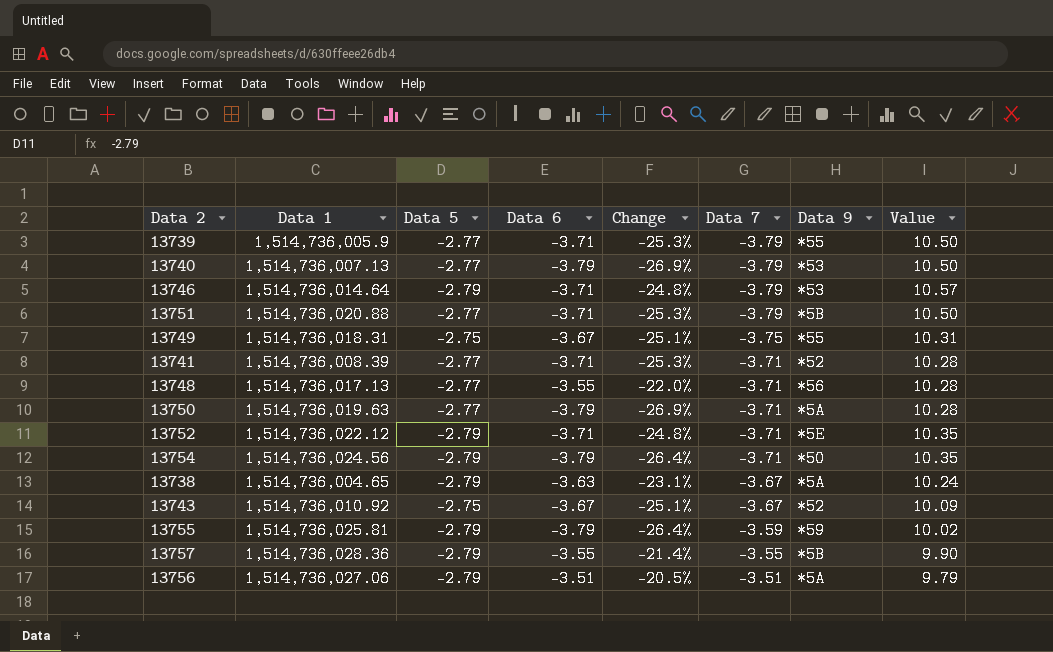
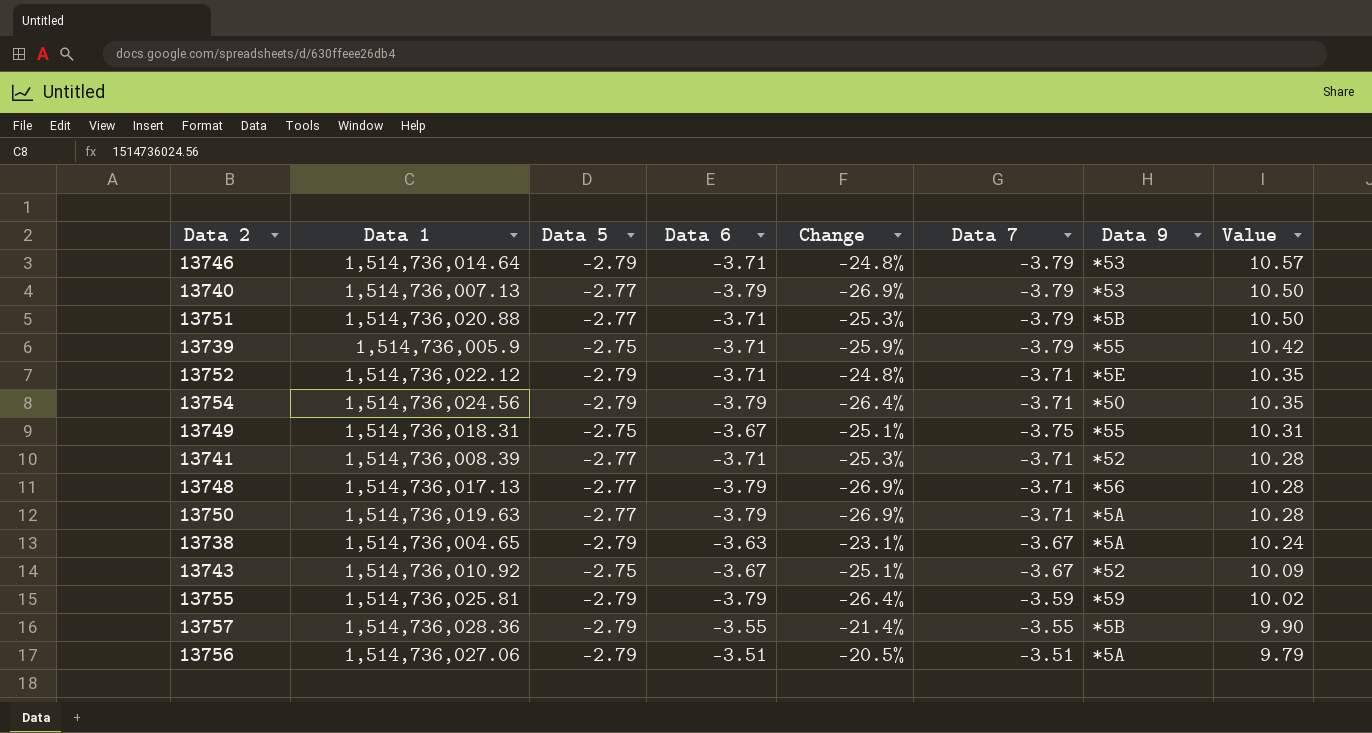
row order: Data 7 ascending -> Value descending
13739 | Data 5: -2.77 -> -2.75
13739 | Change: -25.3% -> -25.9%
13739 | Value: 10.50 -> 10.42
13748 | Data 6: -3.55 -> -3.79
13748 | Change: -22.0% -> -26.9%

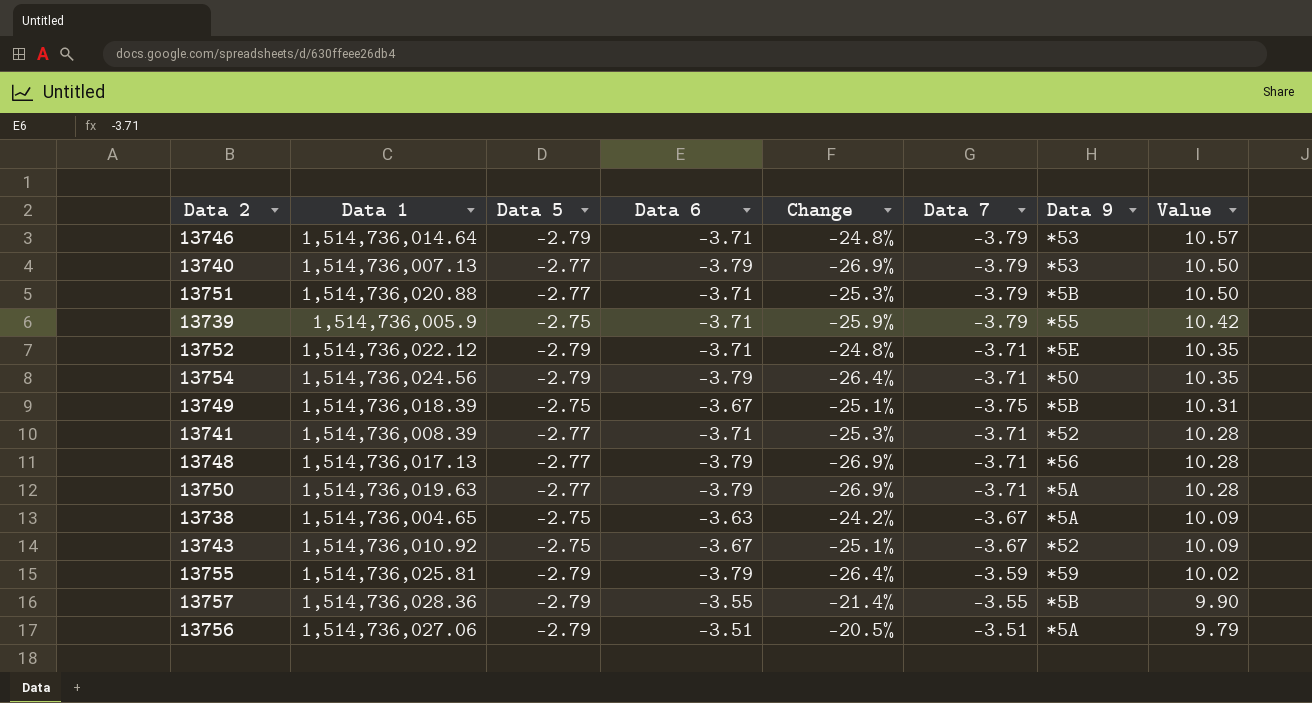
13749 | Data 1: 1,514,736,018.31 -> 1,514,736,018.39
13749 | Data 9: *55 -> *5B
13738 | Data 5: -2.79 -> -2.75
13738 | Change: -23.1% -> -24.2%
13738 | Value: 10.24 -> 10.09

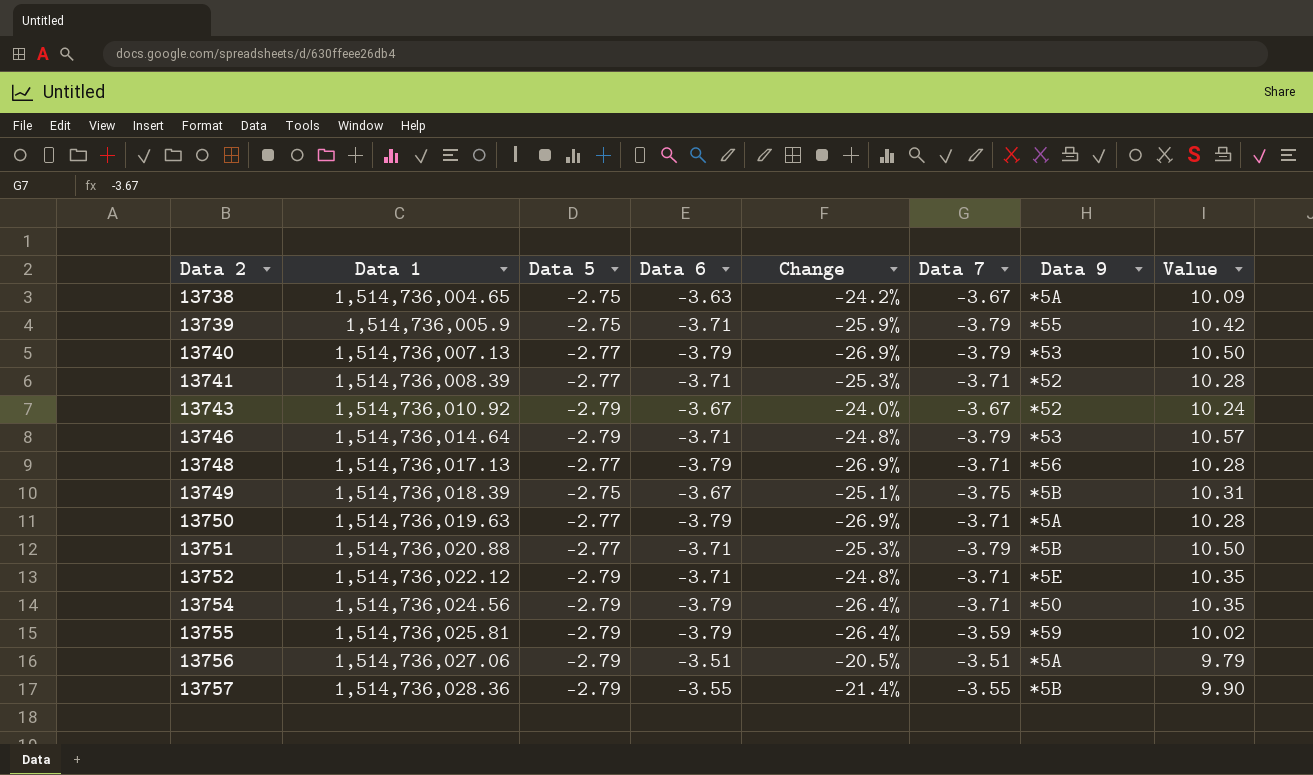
row order: Value descending -> Data 2 ascending
13743 | Data 5: -2.75 -> -2.79
13743 | Change: -25.1% -> -24.0%
13743 | Value: 10.09 -> 10.24

